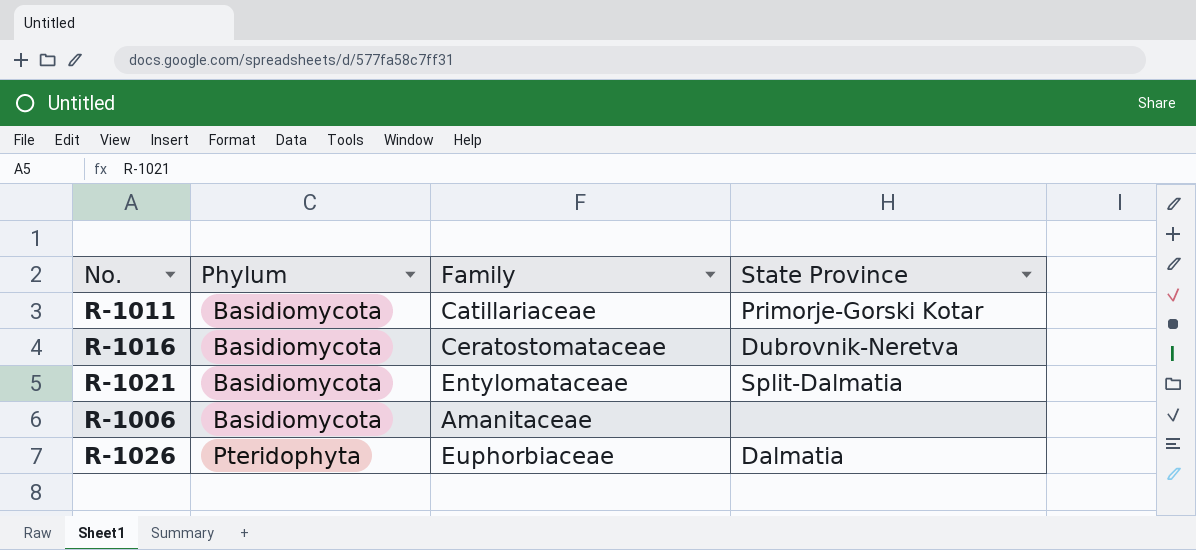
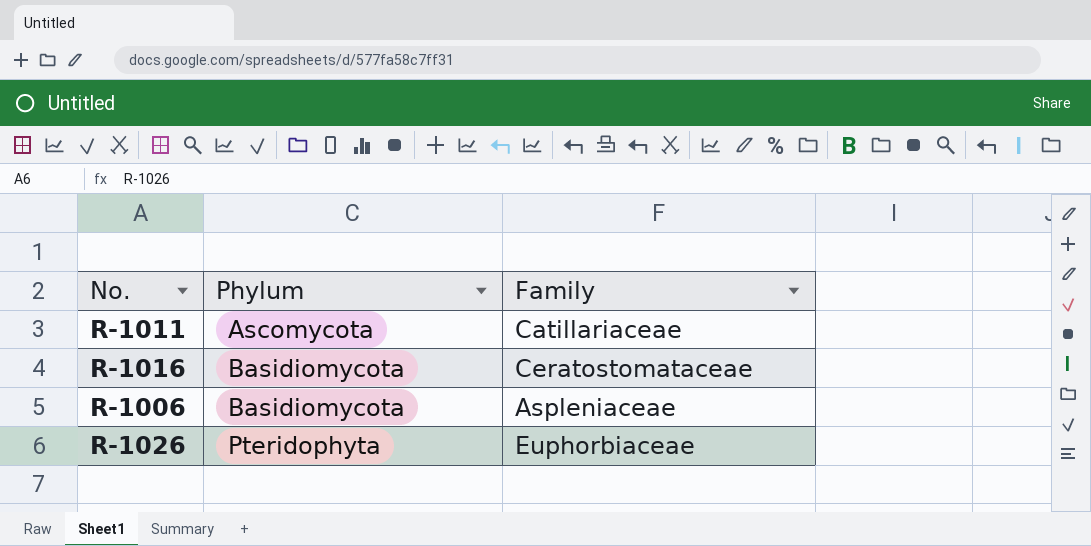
column State Province | position: 4 -> none
row R-1021: Basidiomycota | Entylomataceae | Split-Dalmatia -> none
R-1011 | Phylum: Basidiomycota -> Ascomycota
R-1006 | Family: Amanitaceae -> Aspleniaceae

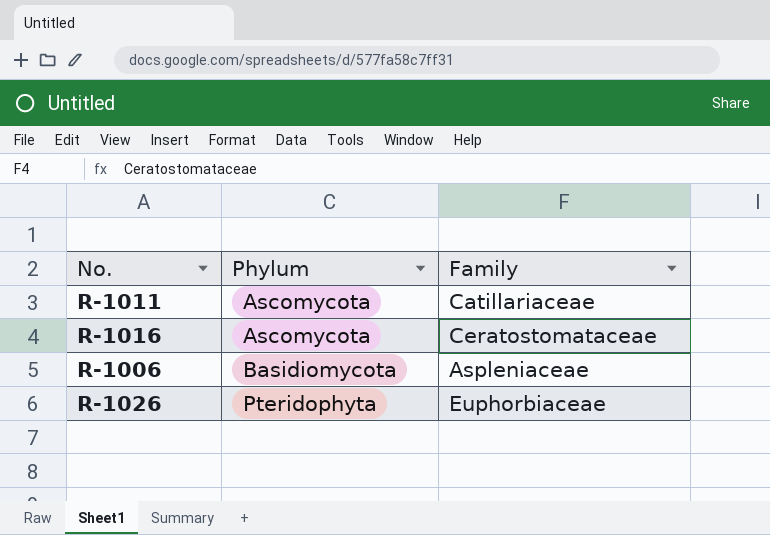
R-1016 | Phylum: Basidiomycota -> Ascomycota

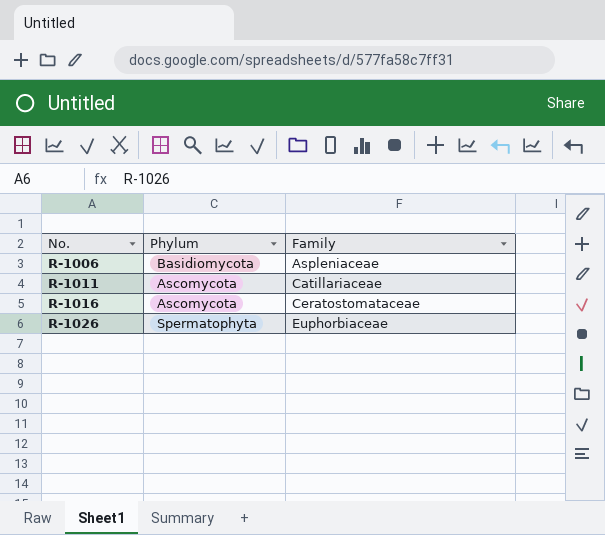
row order: Phylum ascending -> No. ascending
R-1026 | Phylum: Pteridophyta -> Spermatophyta

